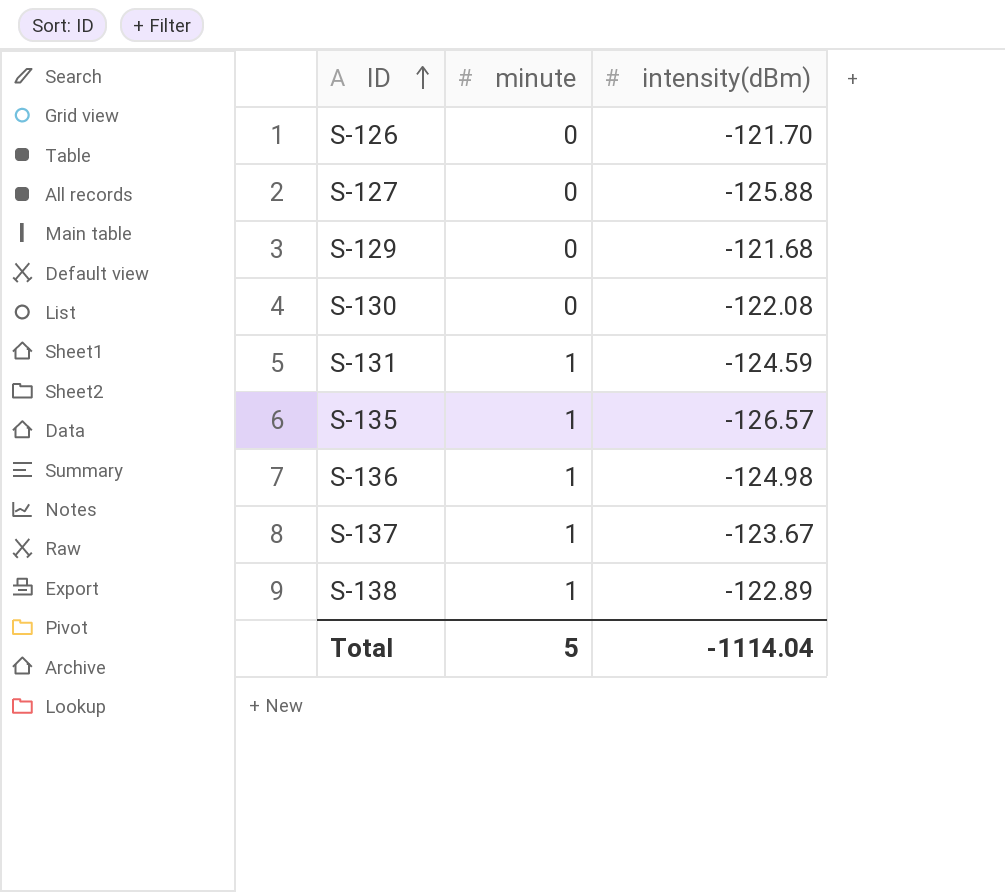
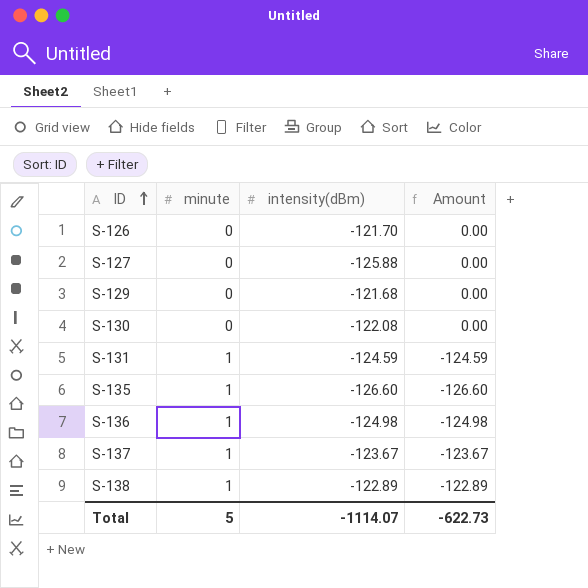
column Amount | formula: none -> [minute] * [intensity(dBm)]
S-135 | intensity(dBm): -126.57 -> -126.60
Total | intensity(dBm): -1114.04 -> -1114.07

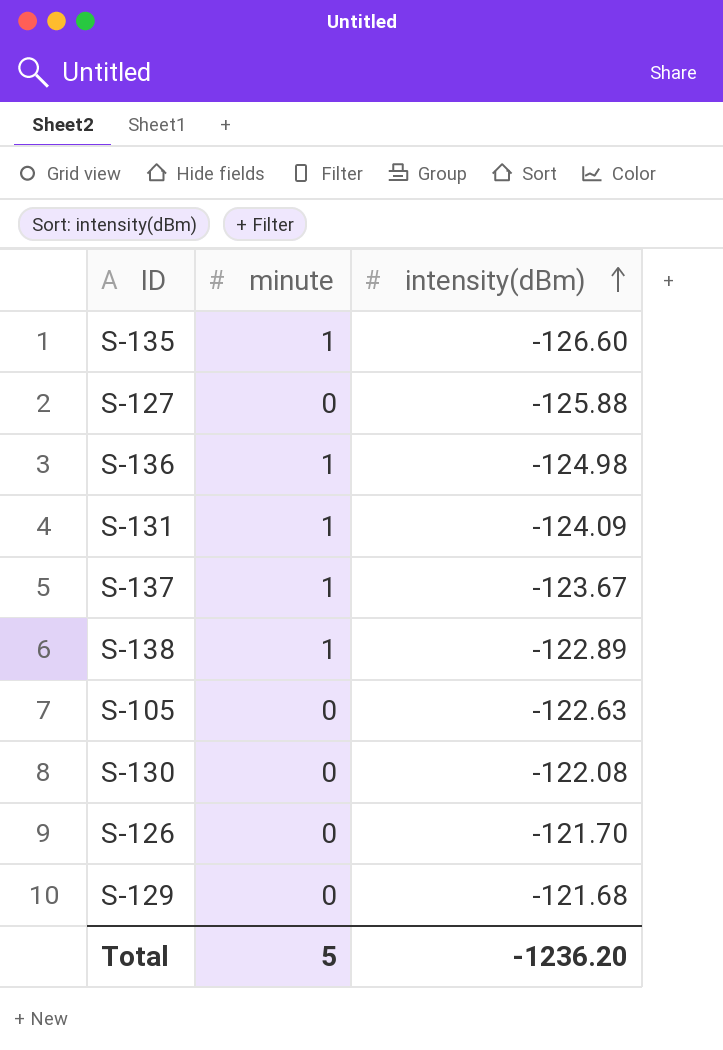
row order: ID ascending -> intensity(dBm) ascending
column Amount | formula: [minute] * [intensity(dBm)] -> none
S-131 | intensity(dBm): -124.59 -> -124.09
row S-105: none -> 0 | -122.63
Total | intensity(dBm): -1114.07 -> -1236.20

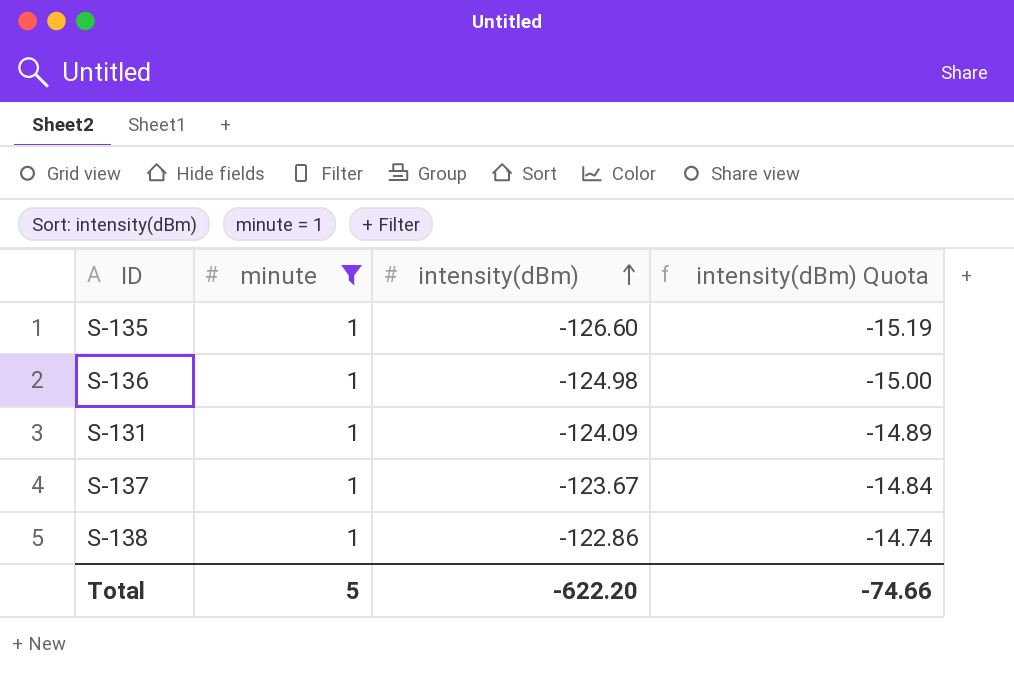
filter: none -> minute = 1
column intensity(dBm) Quota | formula: none -> [intensity(dBm)] * 0.12
S-138 | intensity(dBm): -122.89 -> -122.86
Total | intensity(dBm): -1236.20 -> -622.20

